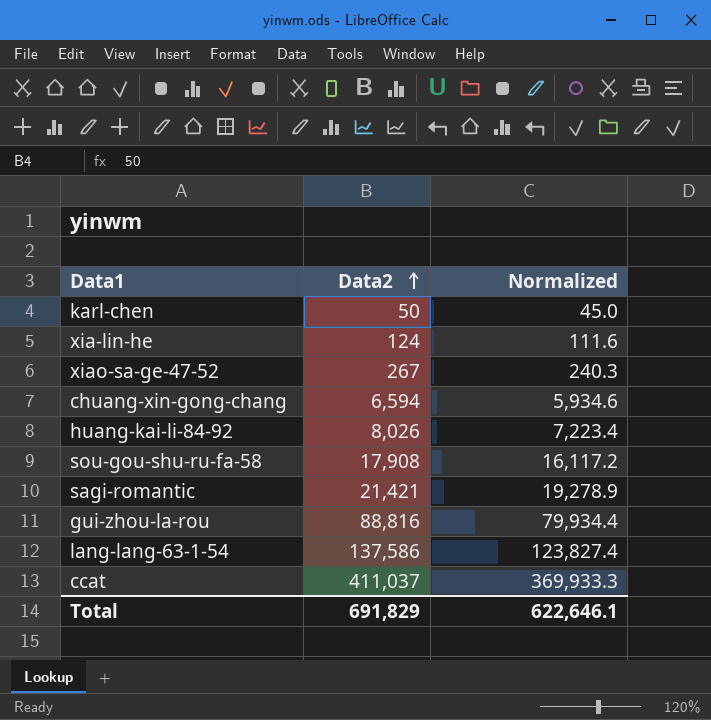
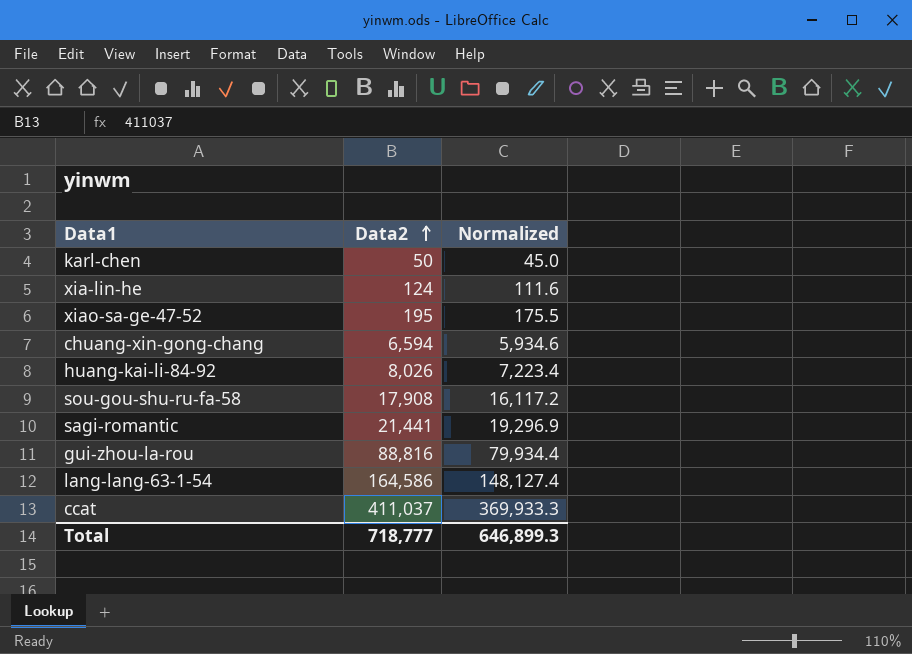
xiao-sa-ge-47-52 | Data2: 267 -> 195
xiao-sa-ge-47-52 | Normalized: 240.3 -> 175.5
sagi-romantic | Data2: 21,421 -> 21,441
sagi-romantic | Normalized: 19,278.9 -> 19,296.9
lang-lang-63-1-54 | Data2: 137,586 -> 164,586
lang-lang-63-1-54 | Normalized: 123,827.4 -> 148,127.4
Total | Data2: 691,829 -> 718,777
Total | Normalized: 622,646.1 -> 646,899.3

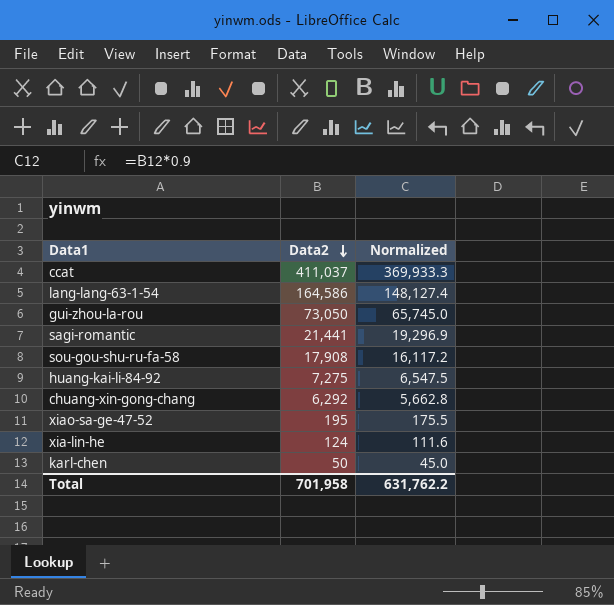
row order: Data2 ascending -> Data2 descending
gui-zhou-la-rou | Data2: 88,816 -> 73,050
gui-zhou-la-rou | Normalized: 79,934.4 -> 65,745.0
huang-kai-li-84-92 | Data2: 8,026 -> 7,275
huang-kai-li-84-92 | Normalized: 7,223.4 -> 6,547.5
chuang-xin-gong-chang | Data2: 6,594 -> 6,292
chuang-xin-gong-chang | Normalized: 5,934.6 -> 5,662.8
Total | Data2: 718,777 -> 701,958
Total | Normalized: 646,899.3 -> 631,762.2

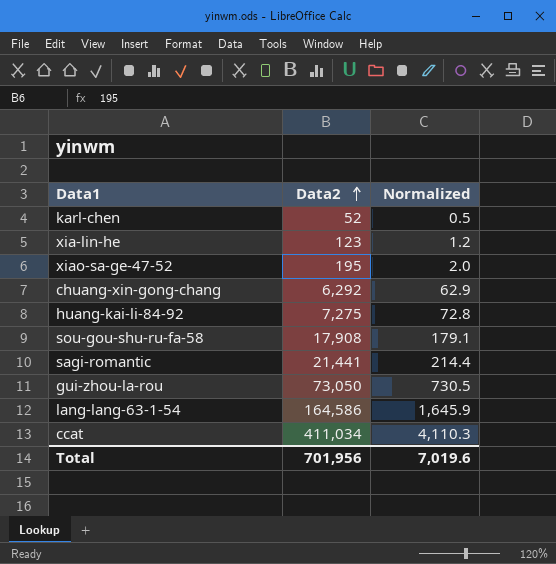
row order: Data2 descending -> Data2 ascending
column Normalized | formula: [Data2] * 0.9 -> [Data2] * 0.01
karl-chen | Data2: 50 -> 52
xia-lin-he | Data2: 124 -> 123
ccat | Data2: 411,037 -> 411,034
Total | Data2: 701,958 -> 701,956
Total | Normalized: 631,762.2 -> 7,019.6

